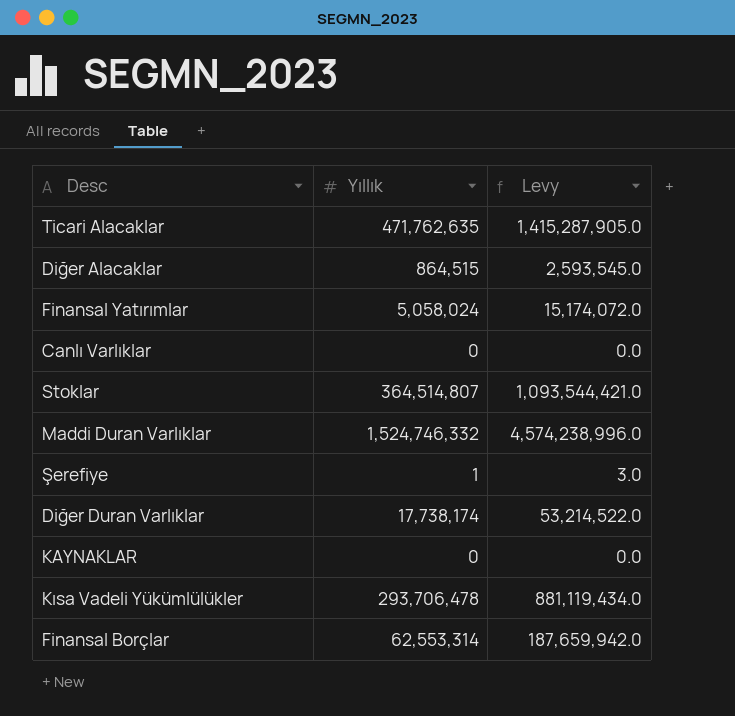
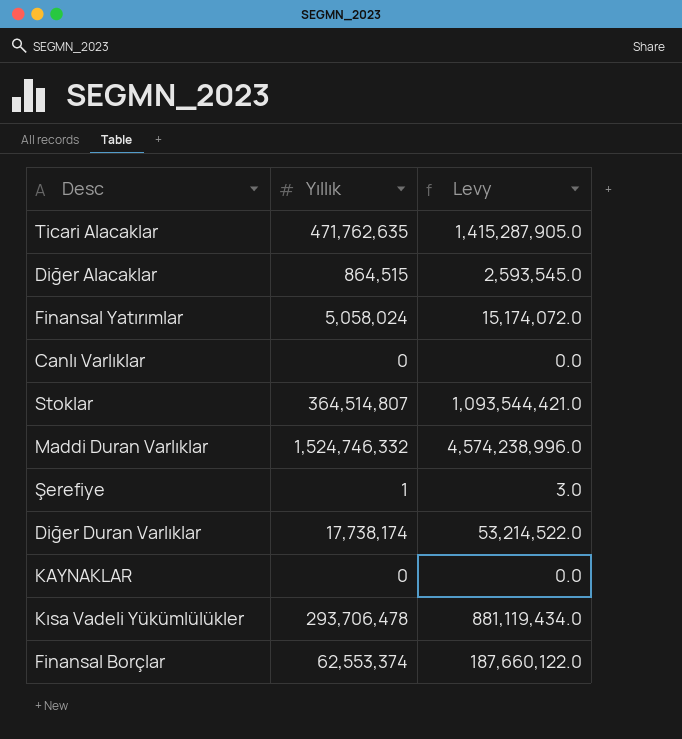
Finansal Borçlar | Yıllık: 62,553,314 -> 62,553,374
Finansal Borçlar | Levy: 187,659,942.0 -> 187,660,122.0

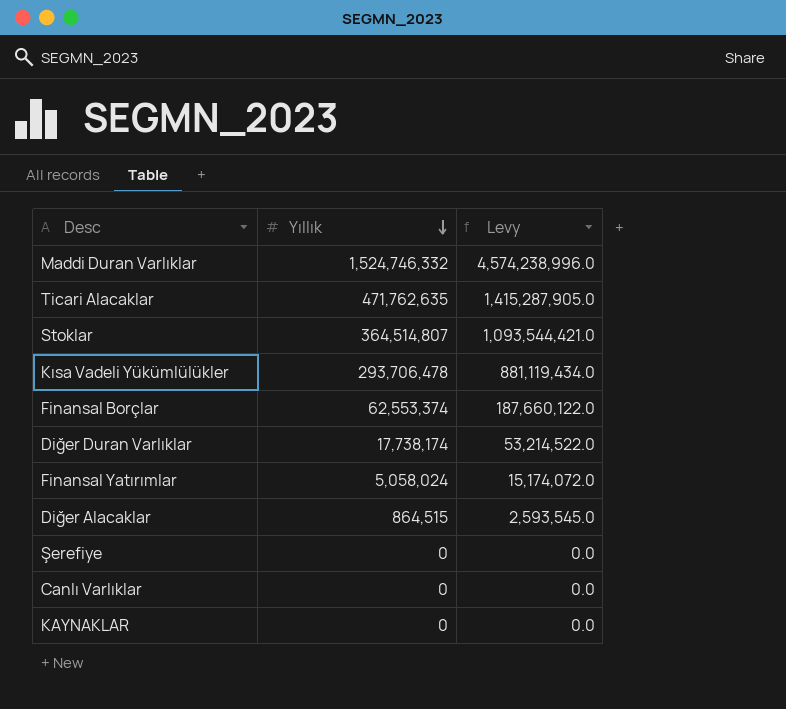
row order: none -> Yıllık descending
Şerefiye | Yıllık: 1 -> 0
Şerefiye | Levy: 3.0 -> 0.0

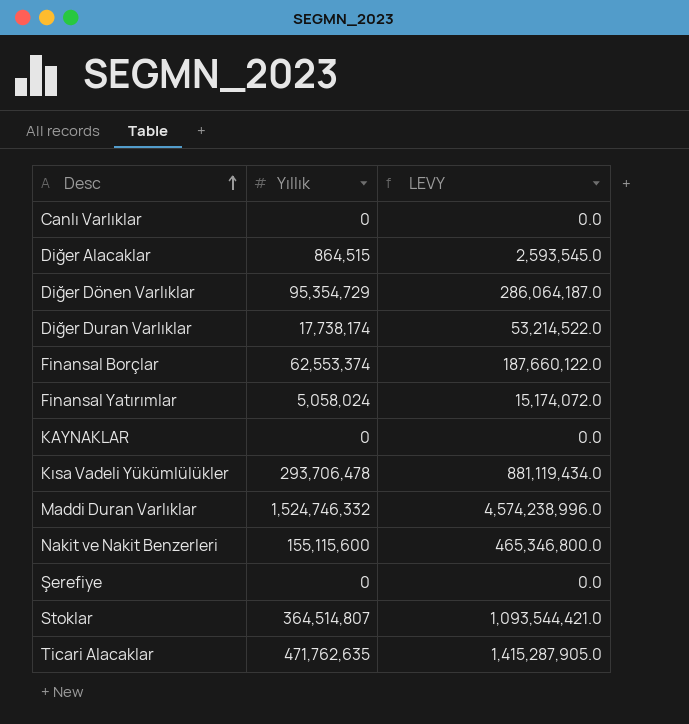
row order: Yıllık descending -> Desc ascending
column name: Levy -> LEVY
row Diğer Dönen Varlıklar: none -> 95,354,729 | 286,064,187.0
row Nakit ve Nakit Benzerleri: none -> 155,115,600 | 465,346,800.0

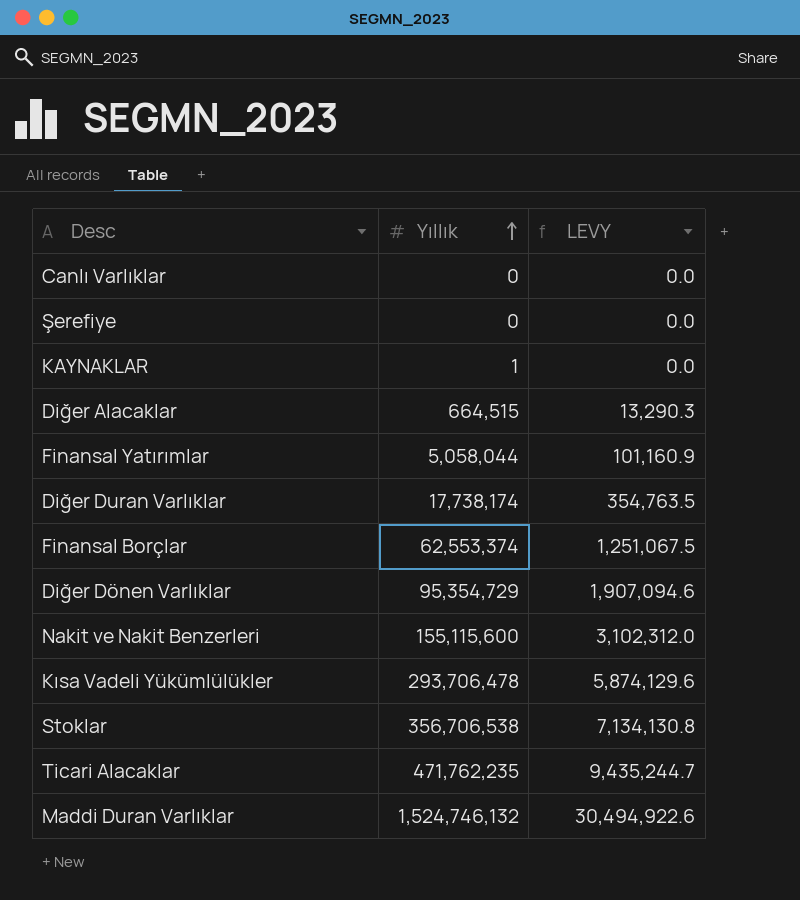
row order: Desc ascending -> Yıllık ascending
column LEVY | formula: [Yıllık] * 3 -> [Yıllık] * 0.02
KAYNAKLAR | Yıllık: 0 -> 1
Diğer Alacaklar | Yıllık: 864,515 -> 664,515
Finansal Yatırımlar | Yıllık: 5,058,024 -> 5,058,044
Stoklar | Yıllık: 364,514,807 -> 356,706,538
Ticari Alacaklar | Yıllık: 471,762,635 -> 471,762,235
Maddi Duran Varlıklar | Yıllık: 1,524,746,332 -> 1,524,746,132

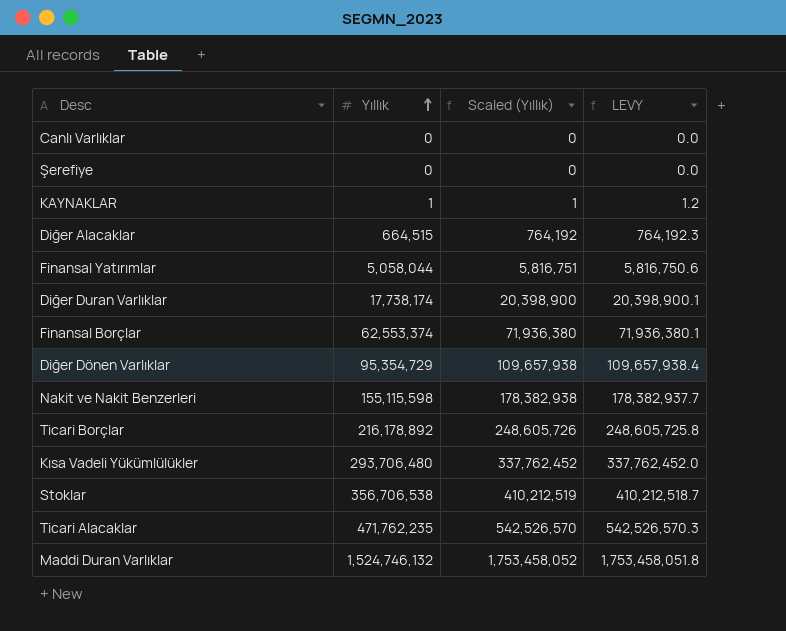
column Scaled (Yıllık) | formula: none -> [Yıllık] * 1.15
column LEVY | formula: [Yıllık] * 0.02 -> [Yıllık] * 1.15
Nakit ve Nakit Benzerleri | Yıllık: 155,115,600 -> 155,115,598
row Ticari Borçlar: none -> 216,178,892 | 248,605,726 | 248,605,725.8
Kısa Vadeli Yükümlülükler | Yıllık: 293,706,478 -> 293,706,480

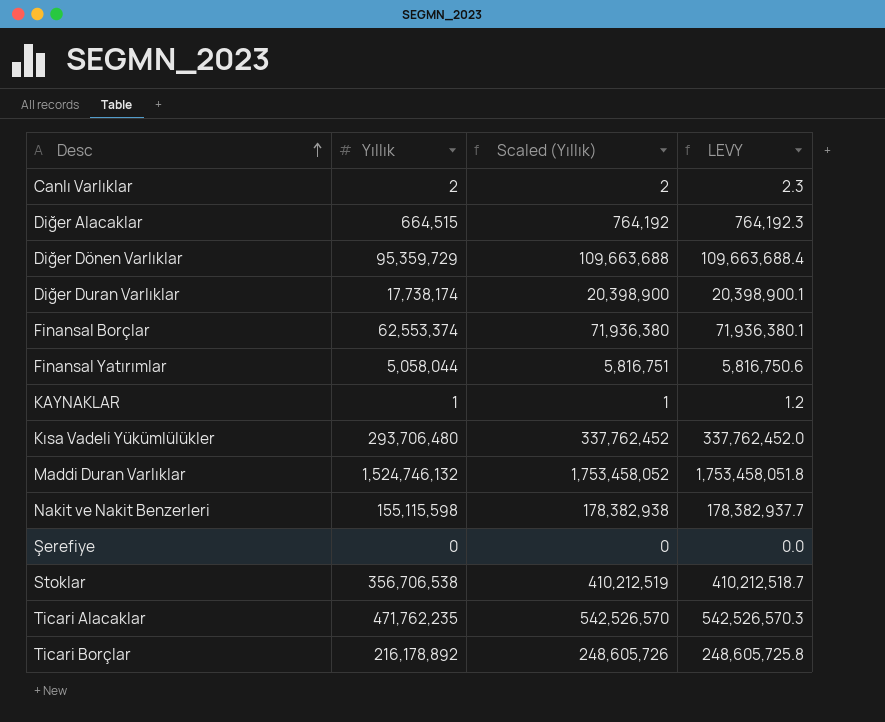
row order: Yıllık ascending -> Desc ascending
Canlı Varlıklar | Yıllık: 0 -> 2
Canlı Varlıklar | Scaled (Yıllık): 0 -> 2
Canlı Varlıklar | LEVY: 0.0 -> 2.3
Diğer Dönen Varlıklar | Yıllık: 95,354,729 -> 95,359,729
Diğer Dönen Varlıklar | Scaled (Yıllık): 109,657,938 -> 109,663,688
Diğer Dönen Varlıklar | LEVY: 109,657,938.4 -> 109,663,688.4

